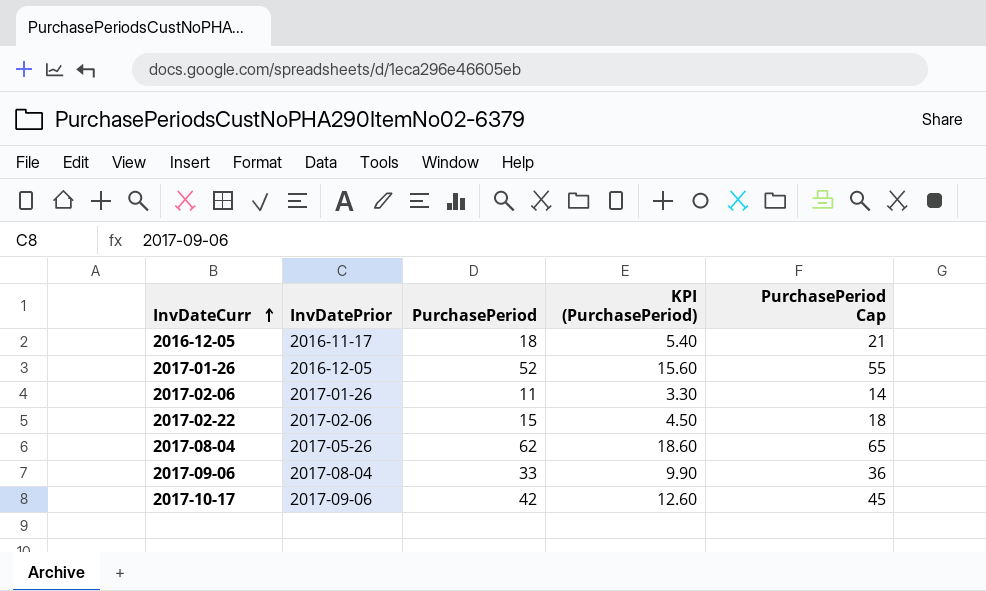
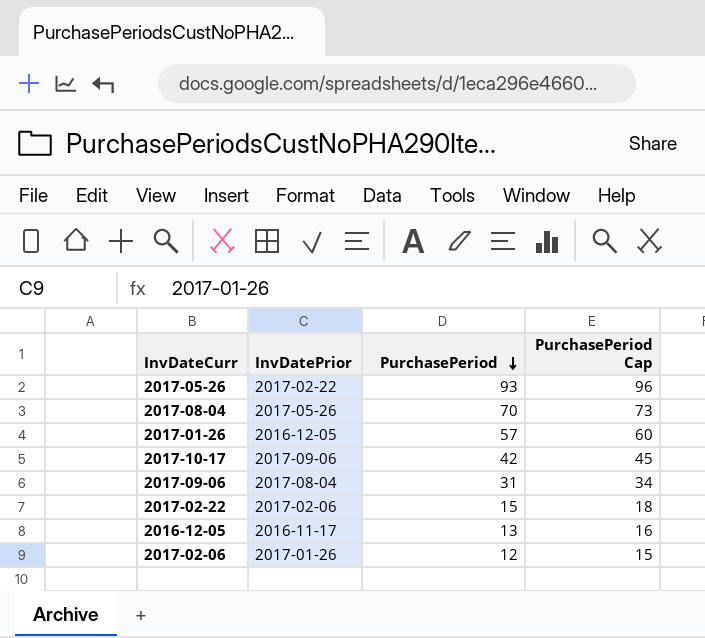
row order: InvDateCurr ascending -> PurchasePeriod descending
column KPI (PurchasePeriod) | formula: [PurchasePeriod] * 0.3 -> none
row 2017-05-26: none -> 2017-02-22 | 93 | 96
2017-08-04 | PurchasePeriod: 62 -> 70
2017-08-04 | PurchasePeriod Cap: 65 -> 73
2017-01-26 | PurchasePeriod: 52 -> 57
2017-01-26 | PurchasePeriod Cap: 55 -> 60
2017-09-06 | PurchasePeriod: 33 -> 31
2017-09-06 | PurchasePeriod Cap: 36 -> 34
2016-12-05 | PurchasePeriod: 18 -> 13
2016-12-05 | PurchasePeriod Cap: 21 -> 16
2017-02-06 | PurchasePeriod: 11 -> 12
2017-02-06 | PurchasePeriod Cap: 14 -> 15

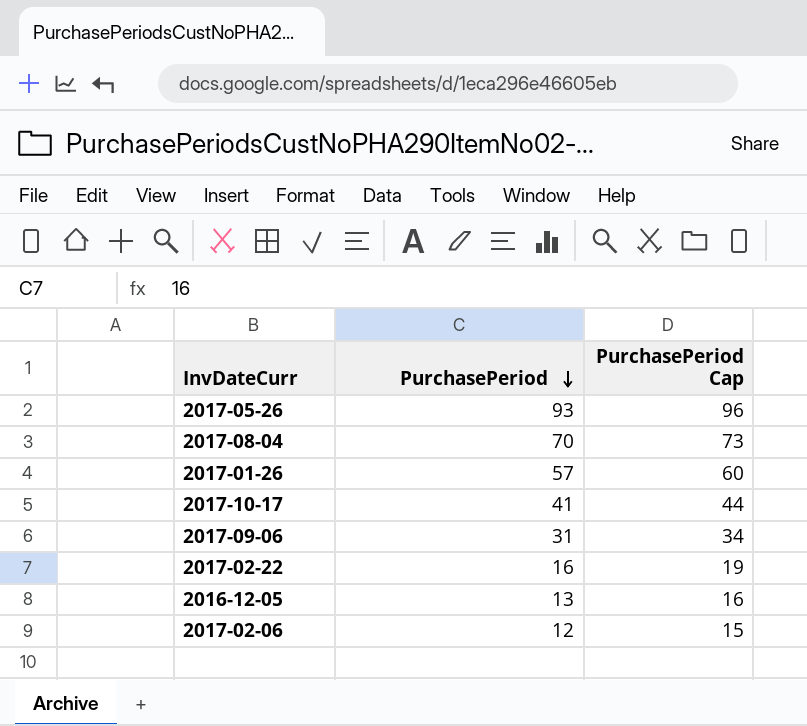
column InvDatePrior | position: 2 -> none
2017-10-17 | PurchasePeriod: 42 -> 41
2017-10-17 | PurchasePeriod Cap: 45 -> 44
2017-02-22 | PurchasePeriod: 15 -> 16
2017-02-22 | PurchasePeriod Cap: 18 -> 19

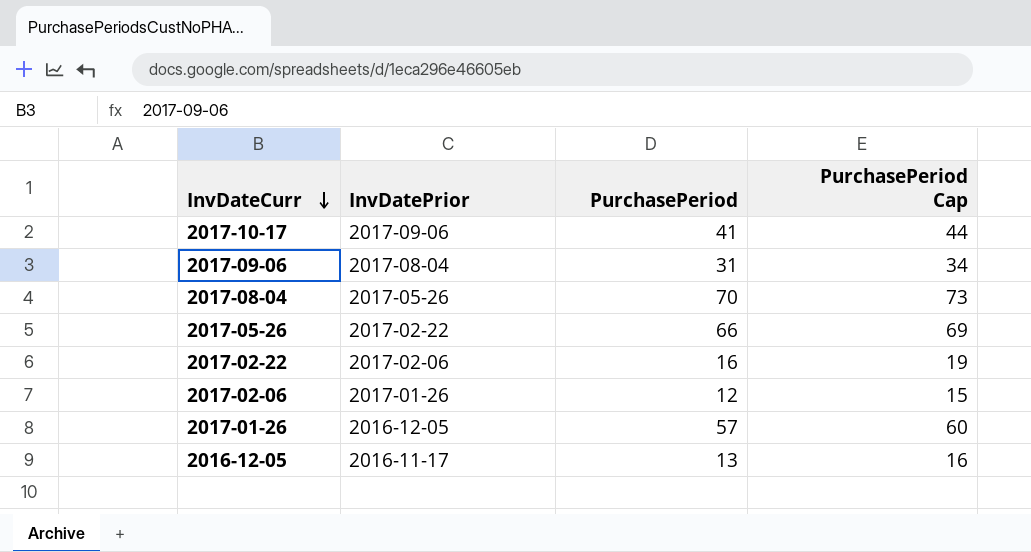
row order: PurchasePeriod descending -> InvDateCurr descending
column InvDatePrior | position: none -> 2
2017-05-26 | PurchasePeriod: 93 -> 66
2017-05-26 | PurchasePeriod Cap: 96 -> 69

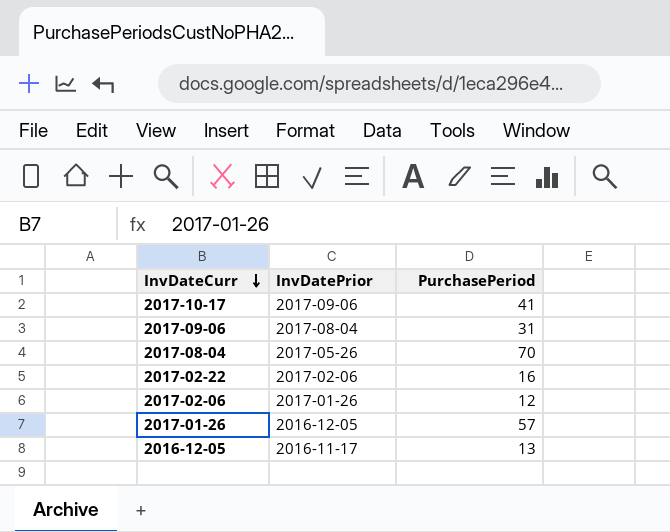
column PurchasePeriod Cap | formula: [PurchasePeriod] + 3 -> none
row 2017-05-26: 2017-02-22 | 66 | 69 -> none

